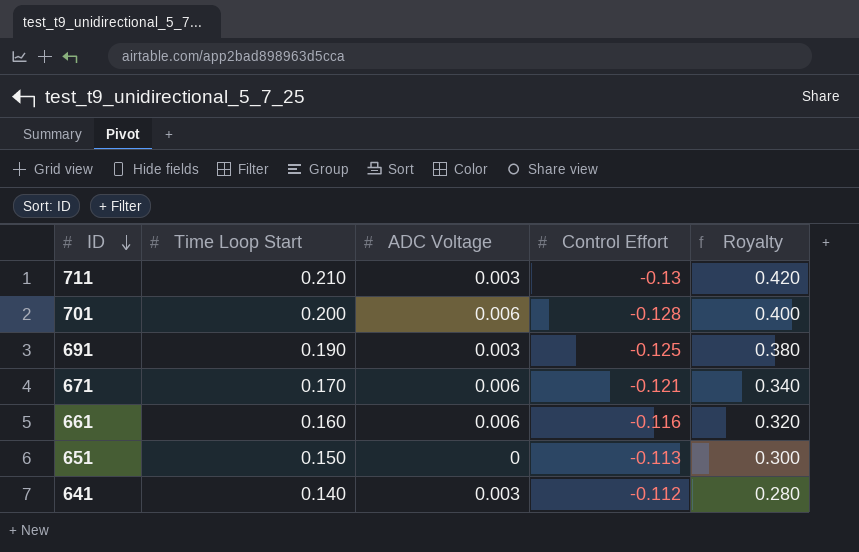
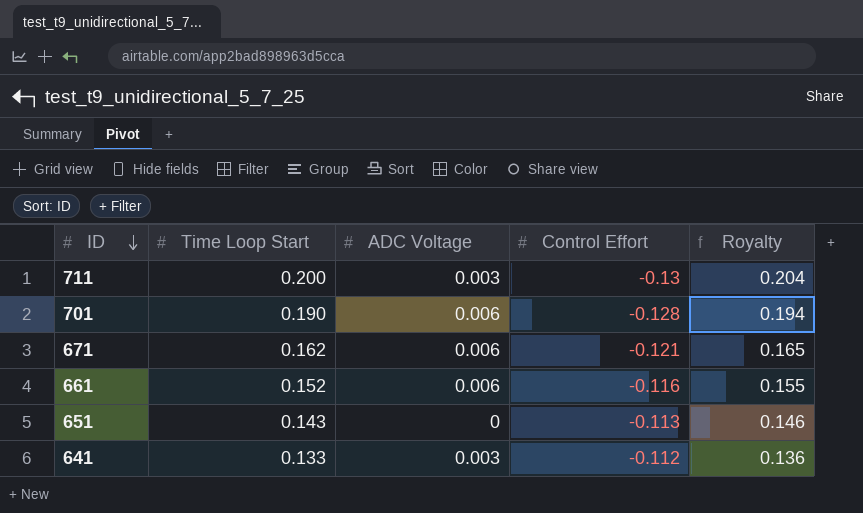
column Royalty | formula: [Time Loop Start] * 2 -> [Time Loop Start] * 1.02
row 691: 0.190 | 0.003 | -0.125 | 0.380 -> none
711 | Time Loop Start: 0.210 -> 0.200
701 | Time Loop Start: 0.200 -> 0.190
671 | Time Loop Start: 0.170 -> 0.162
661 | Time Loop Start: 0.160 -> 0.152
651 | Time Loop Start: 0.150 -> 0.143
641 | Time Loop Start: 0.140 -> 0.133

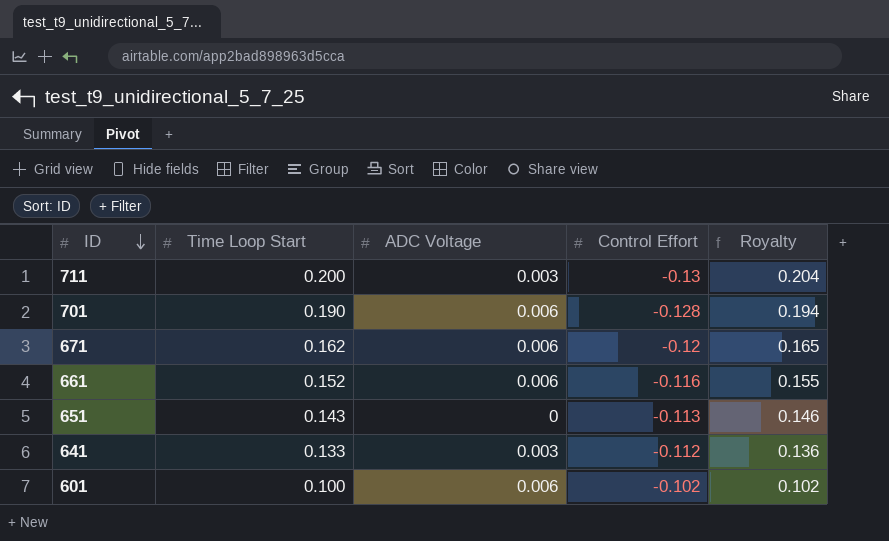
671 | Control Effort: -0.121 -> -0.12
row 601: none -> 0.100 | 0.006 | -0.102 | 0.102

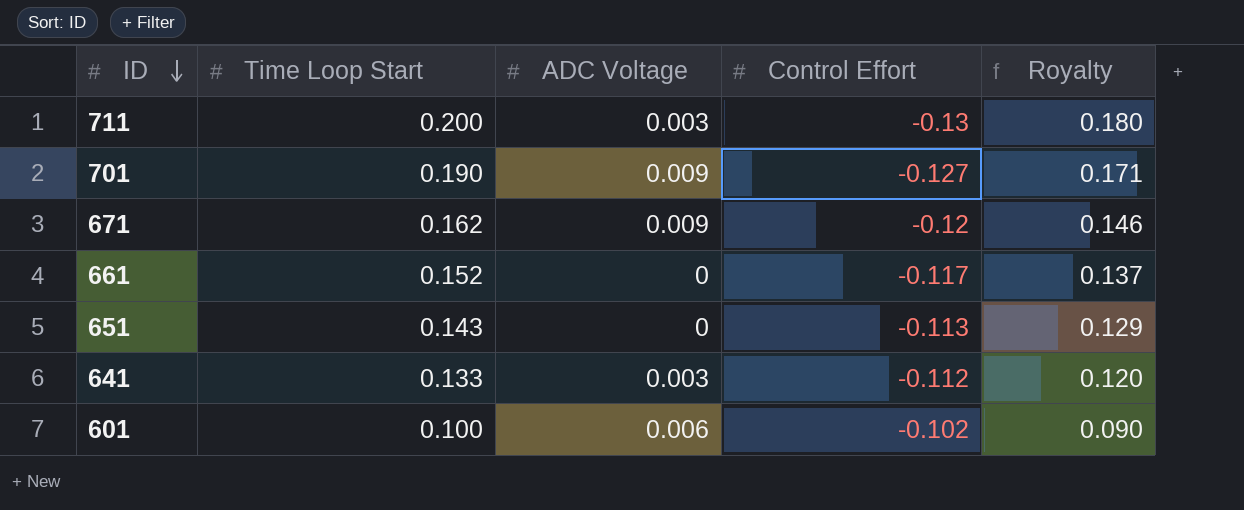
column Royalty | formula: [Time Loop Start] * 1.02 -> [Time Loop Start] * 0.9
701 | ADC Voltage: 0.006 -> 0.009
701 | Control Effort: -0.128 -> -0.127
671 | ADC Voltage: 0.006 -> 0.009
661 | ADC Voltage: 0.006 -> 0
661 | Control Effort: -0.116 -> -0.117

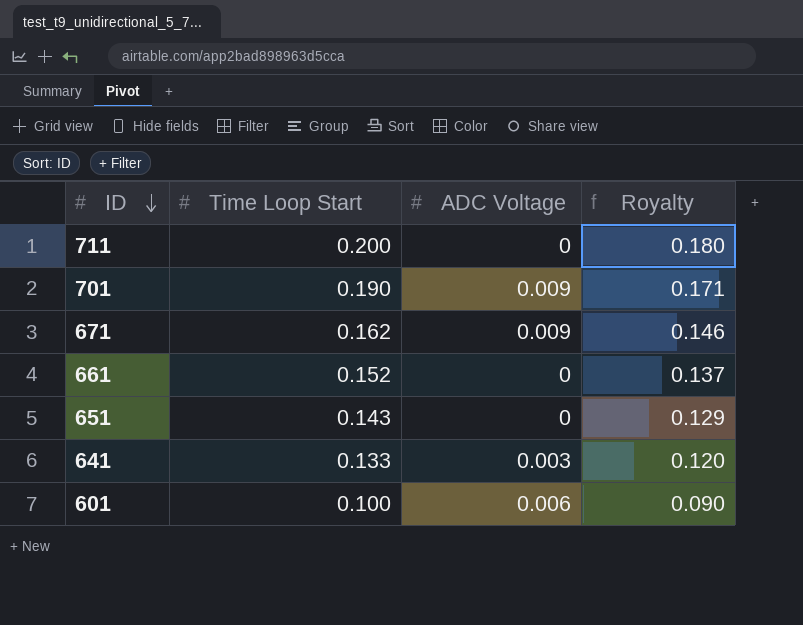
column Control Effort | position: 4 -> none
711 | ADC Voltage: 0.003 -> 0

